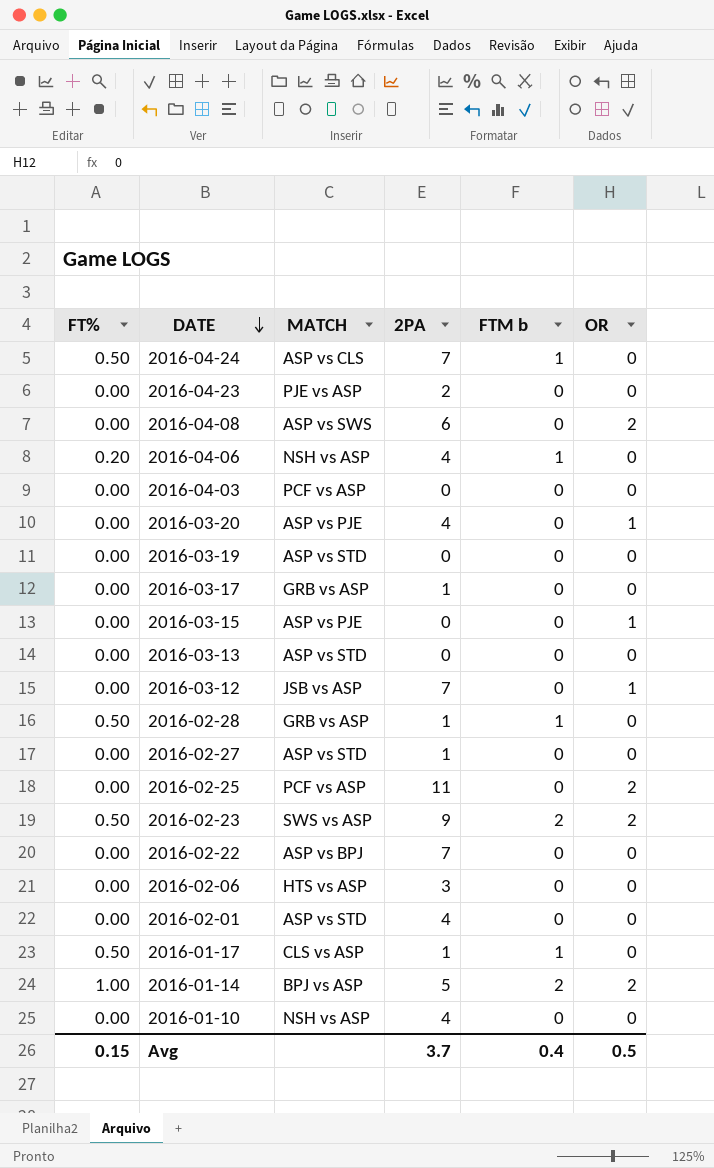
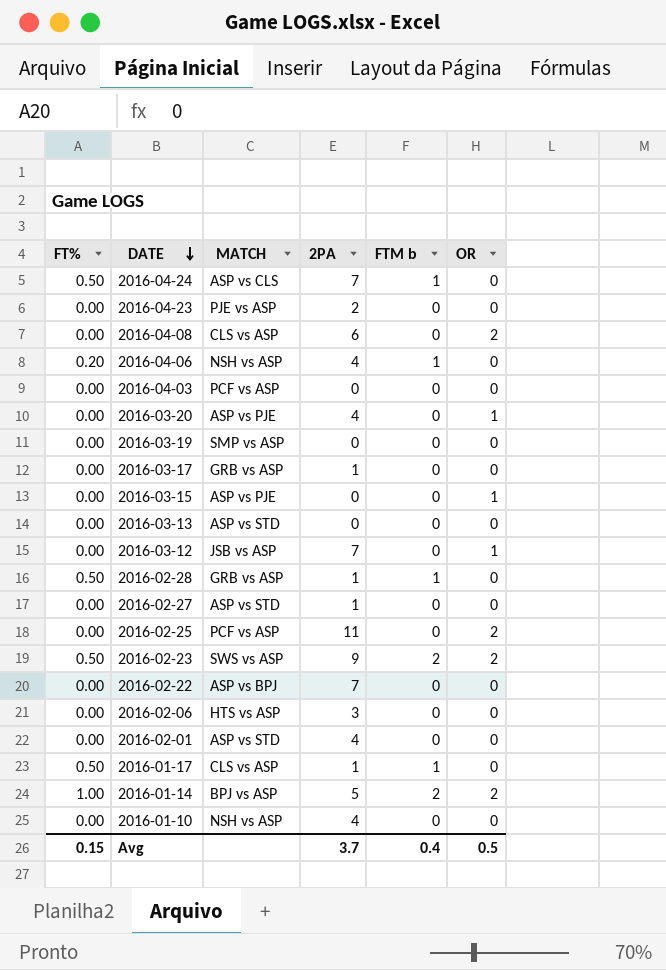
2016-04-08 | MATCH: ASP vs SWS -> CLS vs ASP
2016-03-19 | MATCH: ASP vs STD -> SMP vs ASP

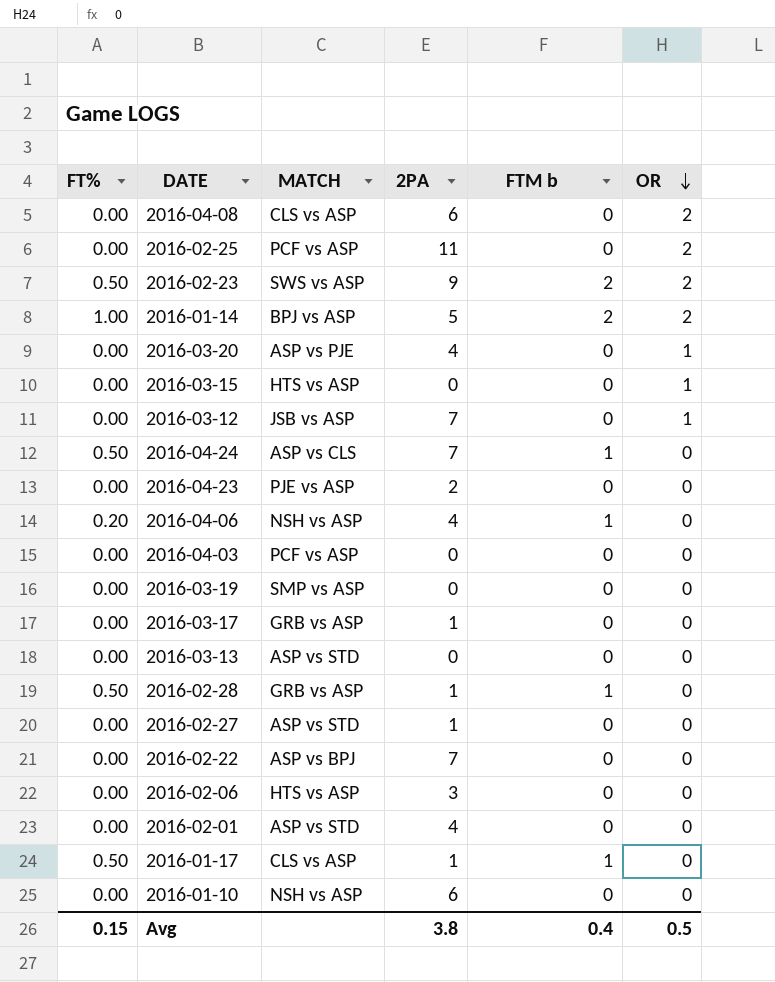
row order: DATE descending -> OR descending
2016-03-15 | MATCH: ASP vs PJE -> HTS vs ASP
2016-01-10 | 2PA: 4 -> 6
Avg | 2PA: 3.7 -> 3.8

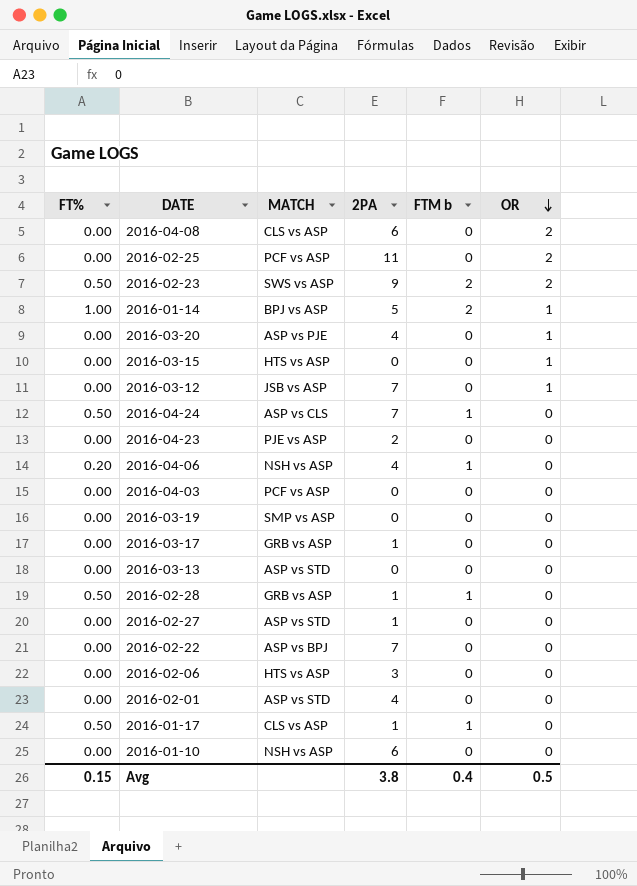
2016-01-14 | OR: 2 -> 1

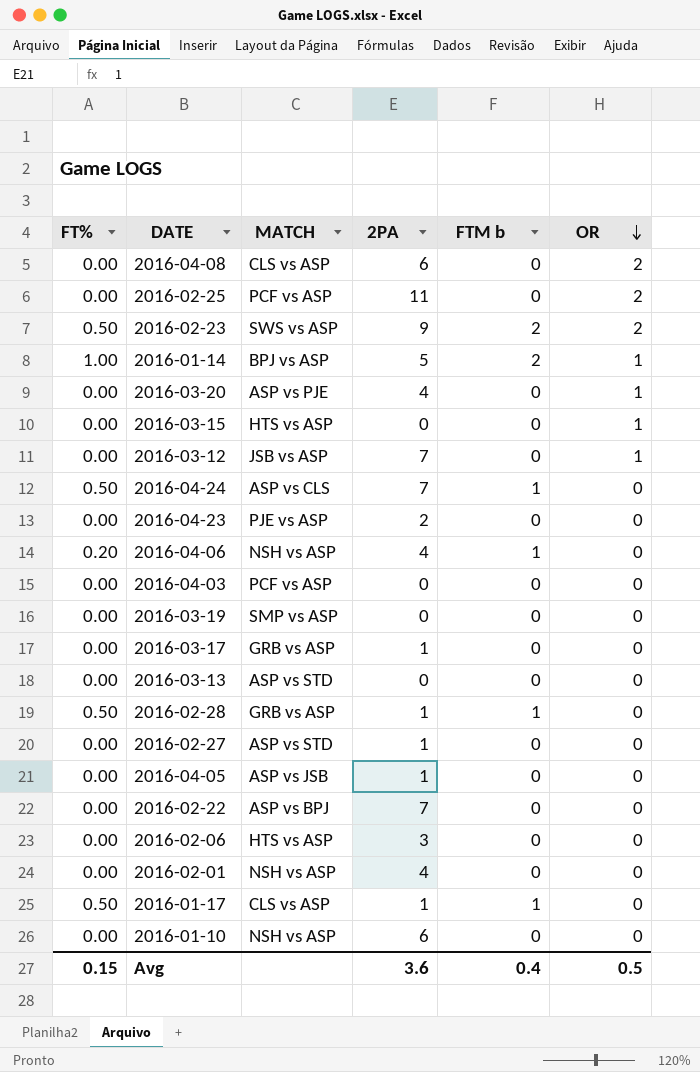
row 2016-04-05: none -> 0.00 | ASP vs JSB | 1 | 0 | 0
2016-02-01 | MATCH: ASP vs STD -> NSH vs ASP
Avg | 2PA: 3.8 -> 3.6

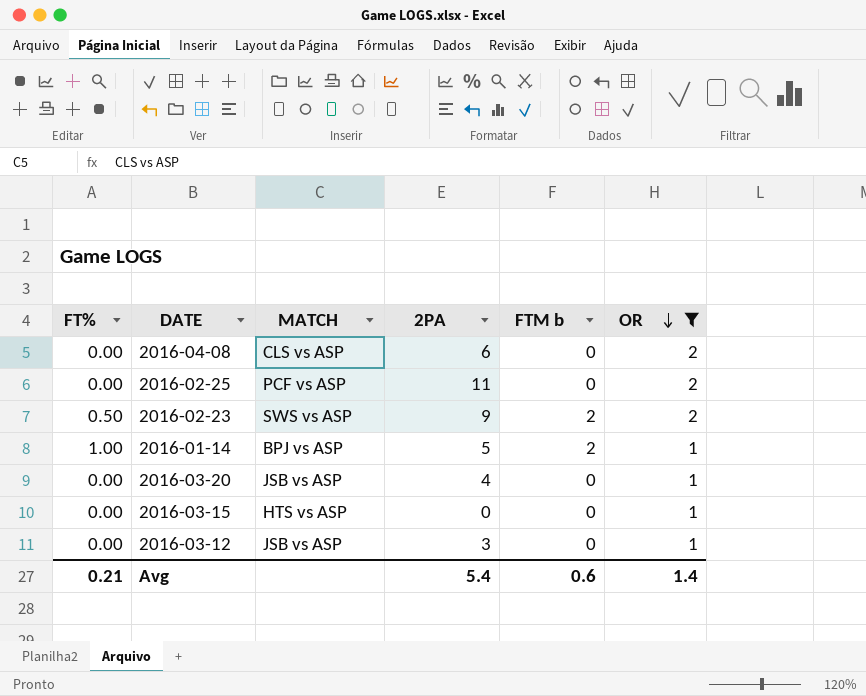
filter: none -> OR != 0
2016-03-20 | MATCH: ASP vs PJE -> JSB vs ASP
2016-03-12 | 2PA: 7 -> 3
Avg | FT%: 0.15 -> 0.21
Avg | 2PA: 3.6 -> 5.4
Avg | FTM b: 0.4 -> 0.6
Avg | OR: 0.5 -> 1.4

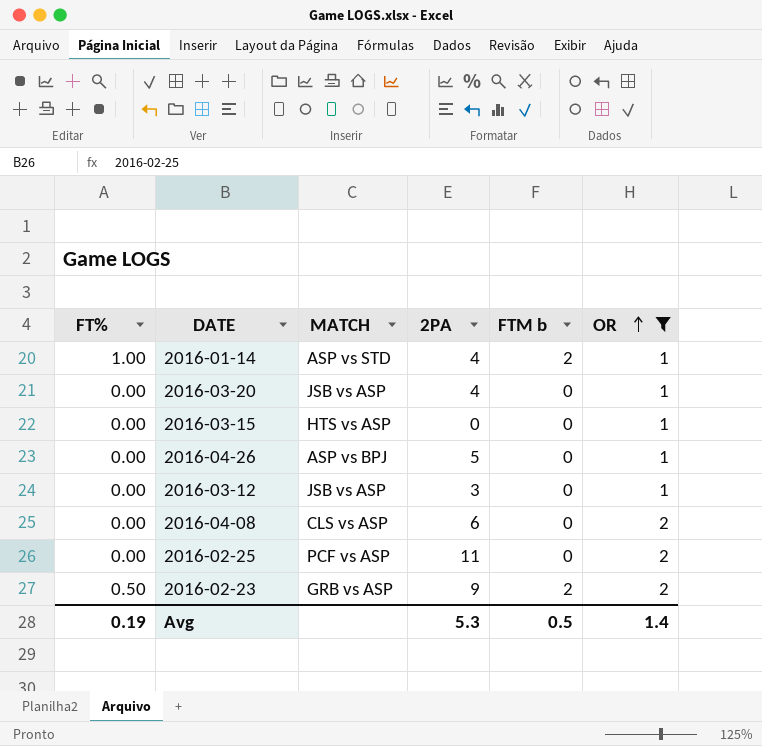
row order: OR descending -> OR ascending
2016-01-14 | MATCH: BPJ vs ASP -> ASP vs STD
2016-01-14 | 2PA: 5 -> 4
row 2016-04-26: none -> 0.00 | ASP vs BPJ | 5 | 0 | 1
2016-02-23 | MATCH: SWS vs ASP -> GRB vs ASP
Avg | FT%: 0.21 -> 0.19
Avg | 2PA: 5.4 -> 5.3
Avg | FTM b: 0.6 -> 0.5

